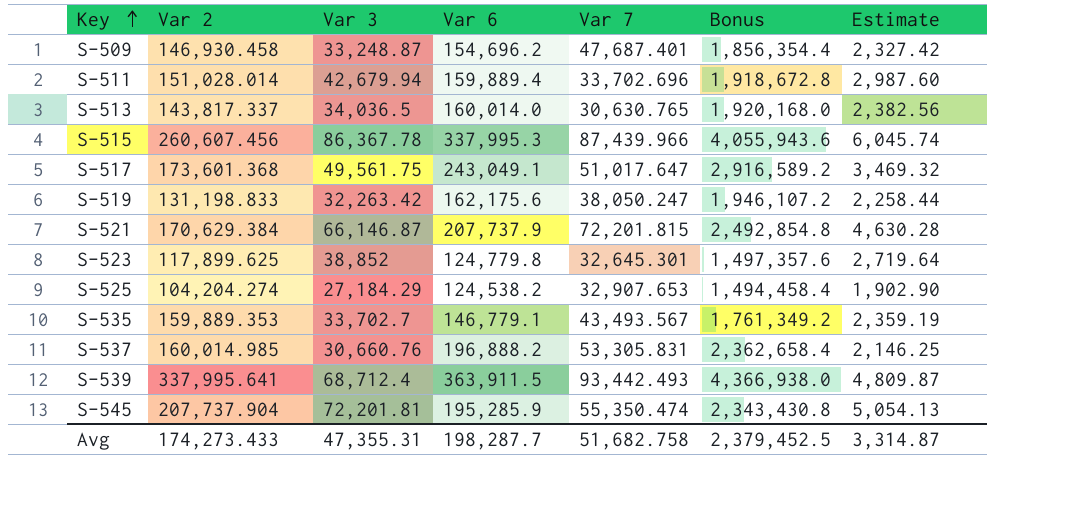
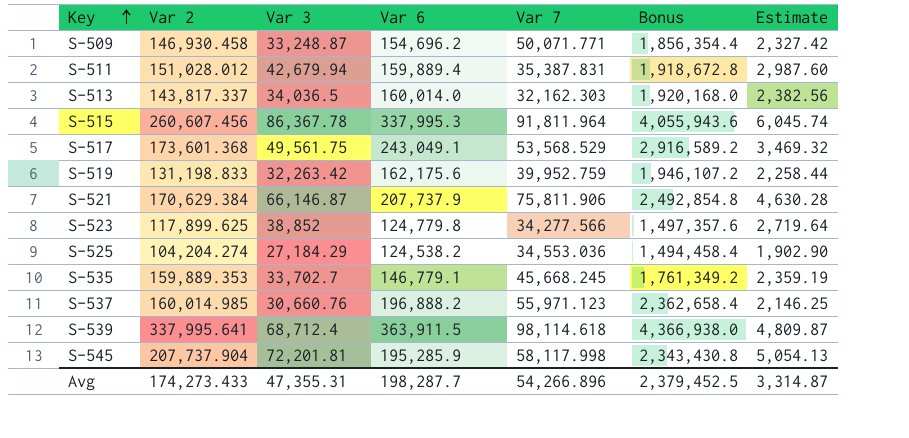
S-509 | Var 7: 47,687.401 -> 50,071.771
S-511 | Var 2: 151,028.014 -> 151,028.012
S-511 | Var 7: 33,702.696 -> 35,387.831
S-513 | Var 7: 30,630.765 -> 32,162.303
S-515 | Var 7: 87,439.966 -> 91,811.964
S-517 | Var 7: 51,017.647 -> 53,568.529
S-519 | Var 7: 38,050.247 -> 39,952.759
S-521 | Var 7: 72,201.815 -> 75,811.906
S-523 | Var 7: 32,645.301 -> 34,277.566
S-525 | Var 7: 32,907.653 -> 34,553.036
S-535 | Var 7: 43,493.567 -> 45,668.245
S-537 | Var 7: 53,305.831 -> 55,971.123
S-539 | Var 7: 93,442.493 -> 98,114.618
S-545 | Var 7: 55,350.474 -> 58,117.998
Avg | Var 7: 51,682.758 -> 54,266.896

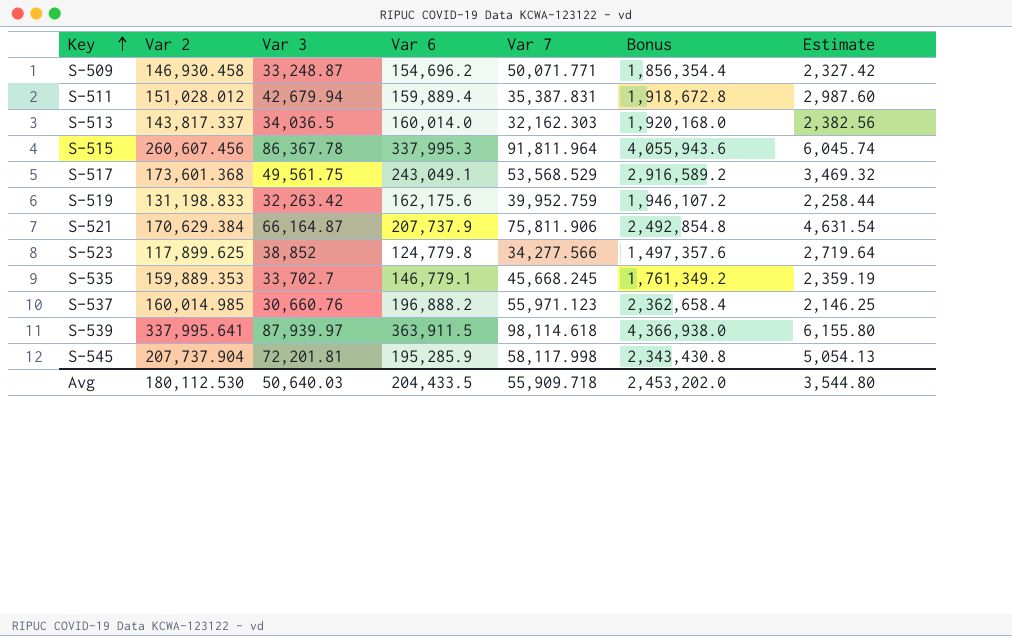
row S-525: 104,204.274 | 27,184.29 | 124,538.2 | 34,553.036 | 1,494,458.4 | 1,902.90 -> none
S-521 | Var 3: 66,146.87 -> 66,164.87
S-521 | Estimate: 4,630.28 -> 4,631.54
S-539 | Var 3: 68,712.4 -> 87,939.97
S-539 | Estimate: 4,809.87 -> 6,155.80
Avg | Var 2: 174,273.433 -> 180,112.530
Avg | Var 3: 47,355.31 -> 50,640.03
Avg | Var 6: 198,287.7 -> 204,433.5
Avg | Var 7: 54,266.896 -> 55,909.718
Avg | Bonus: 2,379,452.5 -> 2,453,202.0
Avg | Estimate: 3,314.87 -> 3,544.80

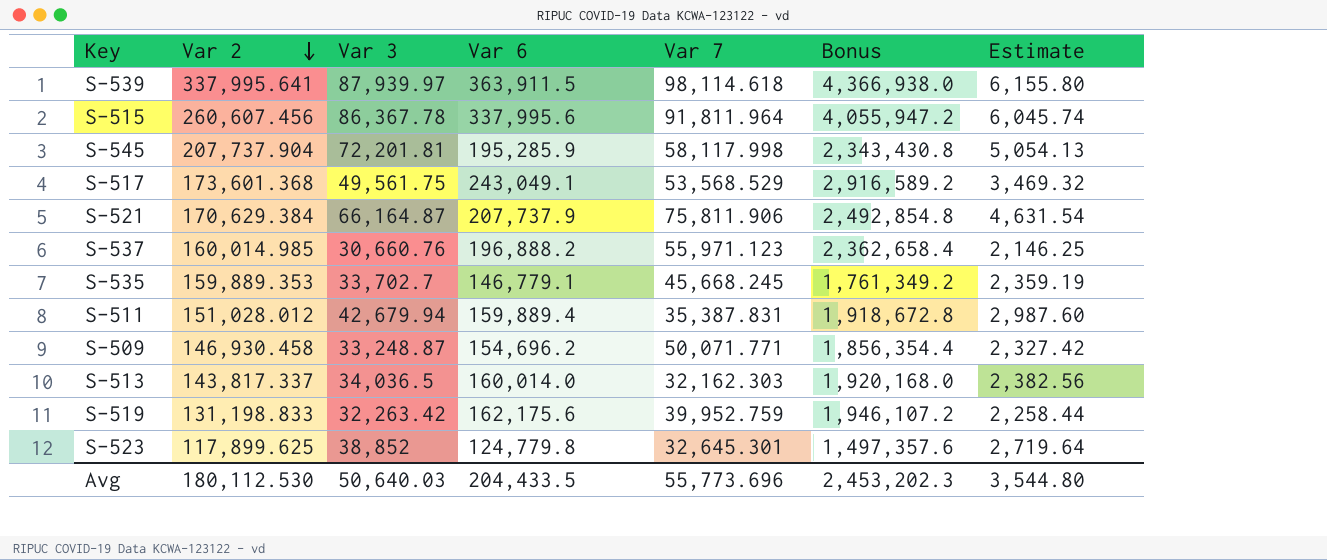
row order: Key ascending -> Var 2 descending
S-515 | Var 6: 337,995.3 -> 337,995.6
S-515 | Bonus: 4,055,943.6 -> 4,055,947.2
S-523 | Var 7: 34,277.566 -> 32,645.301
Avg | Var 7: 55,909.718 -> 55,773.696
Avg | Bonus: 2,453,202.0 -> 2,453,202.3

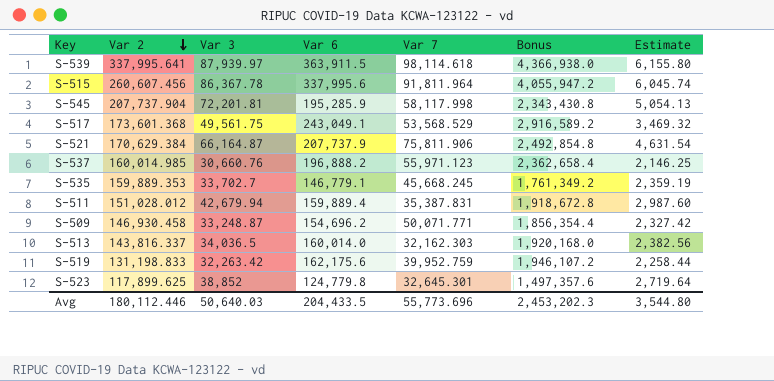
S-513 | Var 2: 143,817.337 -> 143,816.337
Avg | Var 2: 180,112.530 -> 180,112.446

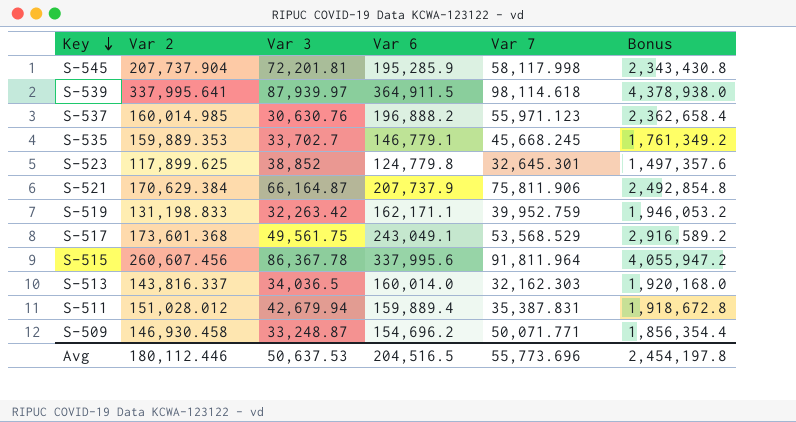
row order: Var 2 descending -> Key descending
column Estimate | formula: [Var 3] * 0.07 -> none
S-539 | Var 6: 363,911.5 -> 364,911.5
S-539 | Bonus: 4,366,938.0 -> 4,378,938.0
S-537 | Var 3: 30,660.76 -> 30,630.76
S-519 | Var 6: 162,175.6 -> 162,171.1
S-519 | Bonus: 1,946,107.2 -> 1,946,053.2
Avg | Var 3: 50,640.03 -> 50,637.53
Avg | Var 6: 204,433.5 -> 204,516.5
Avg | Bonus: 2,453,202.3 -> 2,454,197.8

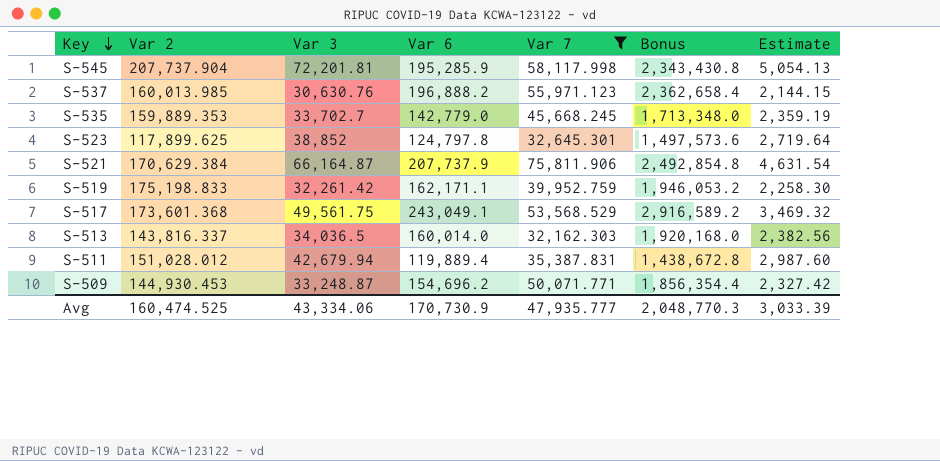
filter: none -> Var 7 <= 75,811.906
column Estimate | formula: none -> [Var 3] * 0.07
S-537 | Var 2: 160,014.985 -> 160,013.985
S-535 | Var 6: 146,779.1 -> 142,779.0
S-535 | Bonus: 1,761,349.2 -> 1,713,348.0
S-523 | Var 6: 124,779.8 -> 124,797.8
S-523 | Bonus: 1,497,357.6 -> 1,497,573.6
S-519 | Var 2: 131,198.833 -> 175,198.833
S-519 | Var 3: 32,263.42 -> 32,261.42
S-511 | Var 6: 159,889.4 -> 119,889.4
S-511 | Bonus: 1,918,672.8 -> 1,438,672.8
S-509 | Var 2: 146,930.458 -> 144,930.453
Avg | Var 2: 180,112.446 -> 160,474.525
Avg | Var 3: 50,637.53 -> 43,334.06
Avg | Var 6: 204,516.5 -> 170,730.9
Avg | Var 7: 55,773.696 -> 47,935.777
Avg | Bonus: 2,454,197.8 -> 2,048,770.3

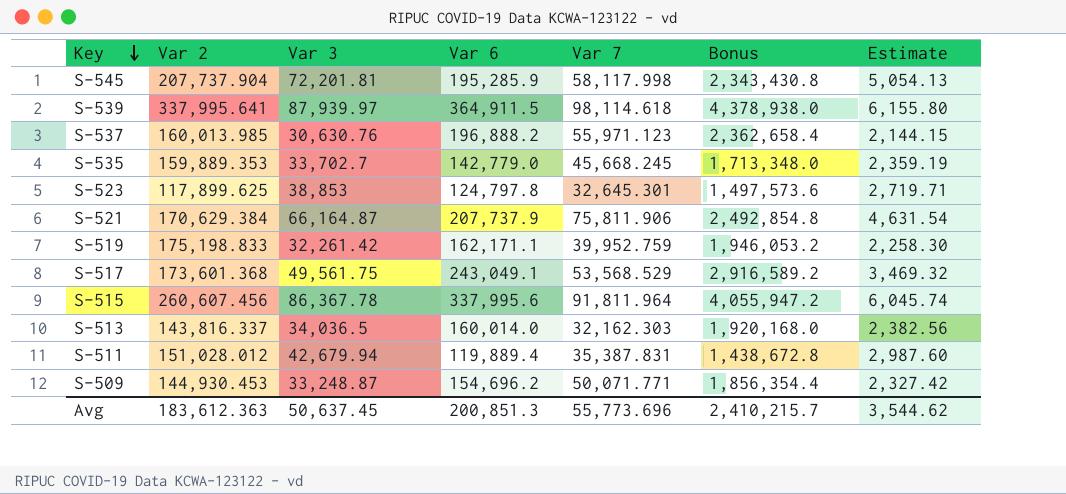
filter: Var 7 <= 75,811.906 -> none
S-523 | Var 3: 38,852 -> 38,853
S-523 | Estimate: 2,719.64 -> 2,719.71
Avg | Var 2: 160,474.525 -> 183,612.363
Avg | Var 3: 43,334.06 -> 50,637.45
Avg | Var 6: 170,730.9 -> 200,851.3
Avg | Var 7: 47,935.777 -> 55,773.696
Avg | Bonus: 2,048,770.3 -> 2,410,215.7
Avg | Estimate: 3,033.39 -> 3,544.62

